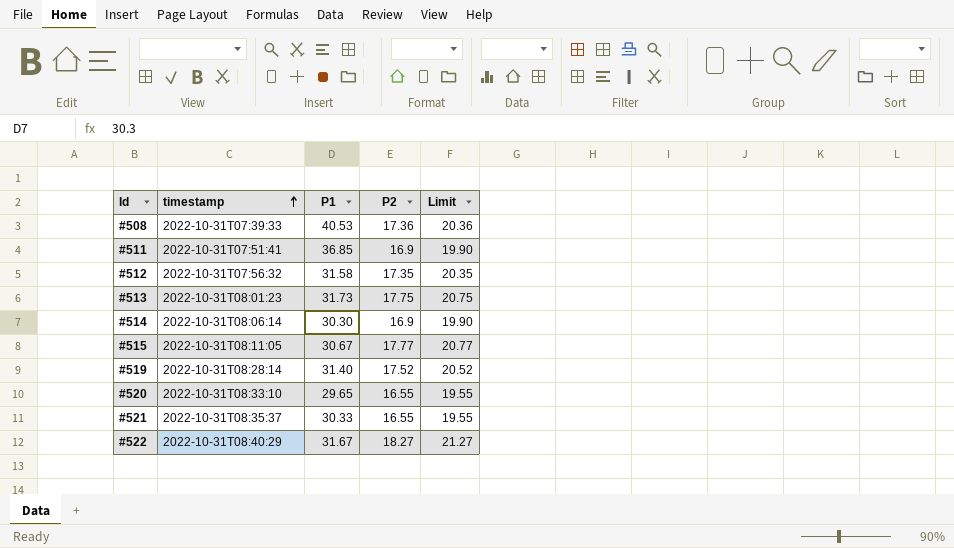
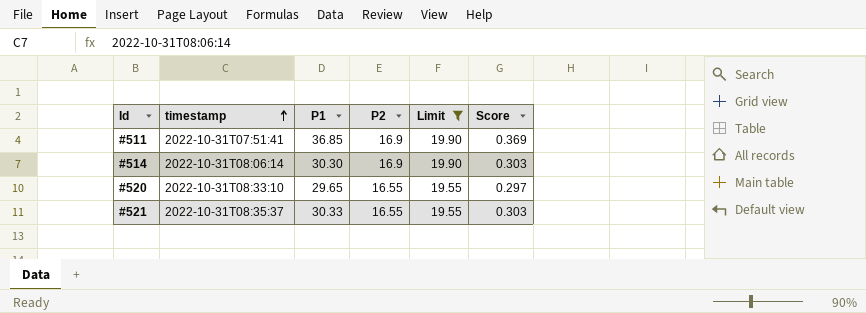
filter: none -> Limit <= 19.90
column Score | formula: none -> [P1] * 0.01

